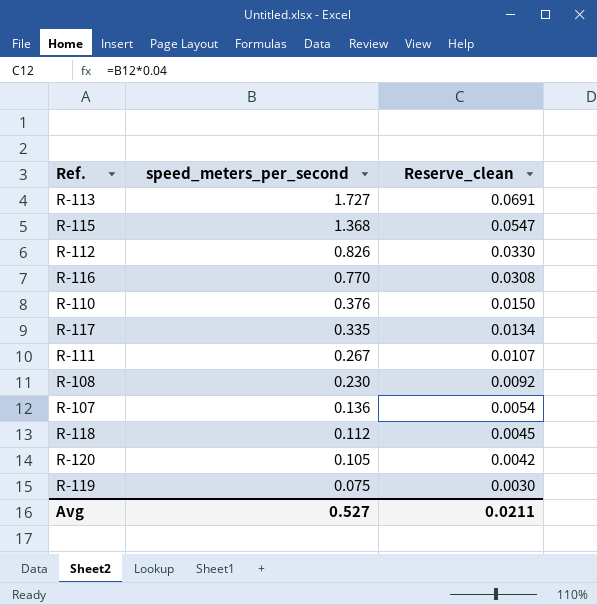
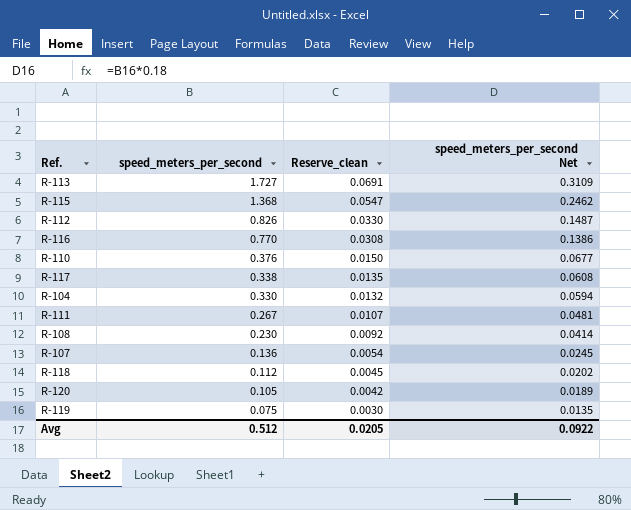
column speed_meters_per_second Net | formula: none -> [speed_meters_per_second] * 0.18
R-117 | speed_meters_per_second: 0.335 -> 0.338
R-117 | Reserve_clean: 0.0134 -> 0.0135
row R-104: none -> 0.330 | 0.0132 | 0.0594
Avg | speed_meters_per_second: 0.527 -> 0.512
Avg | Reserve_clean: 0.0211 -> 0.0205

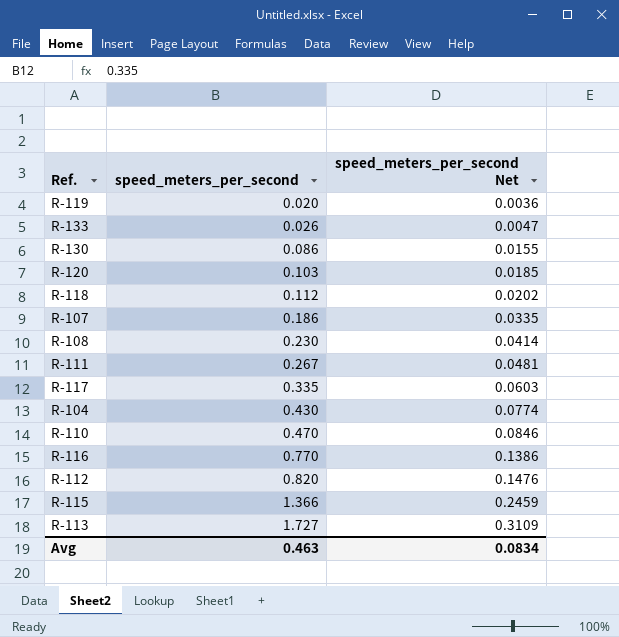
row order: speed_meters_per_second descending -> speed_meters_per_second ascending
column Reserve_clean | formula: [speed_meters_per_second] * 0.04 -> none
R-119 | speed_meters_per_second: 0.075 -> 0.020
R-119 | speed_meters_per_second Net: 0.0135 -> 0.0036
row R-133: none -> 0.026 | 0.0047
row R-130: none -> 0.086 | 0.0155
R-120 | speed_meters_per_second: 0.105 -> 0.103
R-120 | speed_meters_per_second Net: 0.0189 -> 0.0185
R-107 | speed_meters_per_second: 0.136 -> 0.186
R-107 | speed_meters_per_second Net: 0.0245 -> 0.0335
R-117 | speed_meters_per_second: 0.338 -> 0.335
R-117 | speed_meters_per_second Net: 0.0608 -> 0.0603
R-104 | speed_meters_per_second: 0.330 -> 0.430
R-104 | speed_meters_per_second Net: 0.0594 -> 0.0774
R-110 | speed_meters_per_second: 0.376 -> 0.470
R-110 | speed_meters_per_second Net: 0.0677 -> 0.0846
R-112 | speed_meters_per_second: 0.826 -> 0.820
R-112 | speed_meters_per_second Net: 0.1487 -> 0.1476
R-115 | speed_meters_per_second: 1.368 -> 1.366
R-115 | speed_meters_per_second Net: 0.2462 -> 0.2459
Avg | speed_meters_per_second: 0.512 -> 0.463
Avg | speed_meters_per_second Net: 0.0922 -> 0.0834

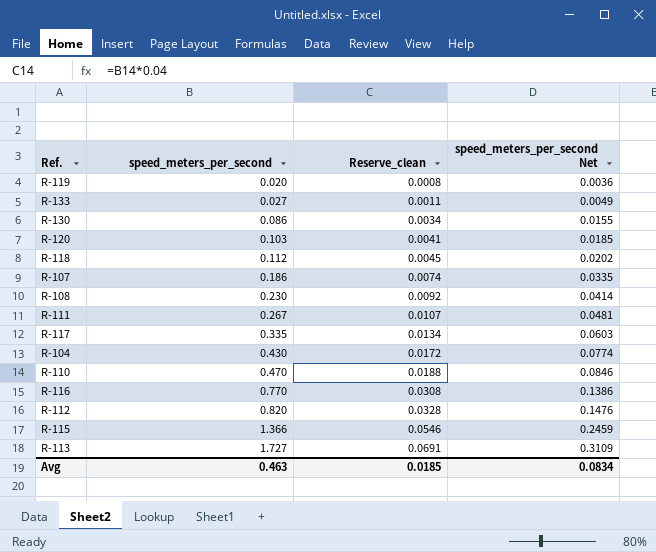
column Reserve_clean | formula: none -> [speed_meters_per_second] * 0.04
R-133 | speed_meters_per_second: 0.026 -> 0.027
R-133 | speed_meters_per_second Net: 0.0047 -> 0.0049

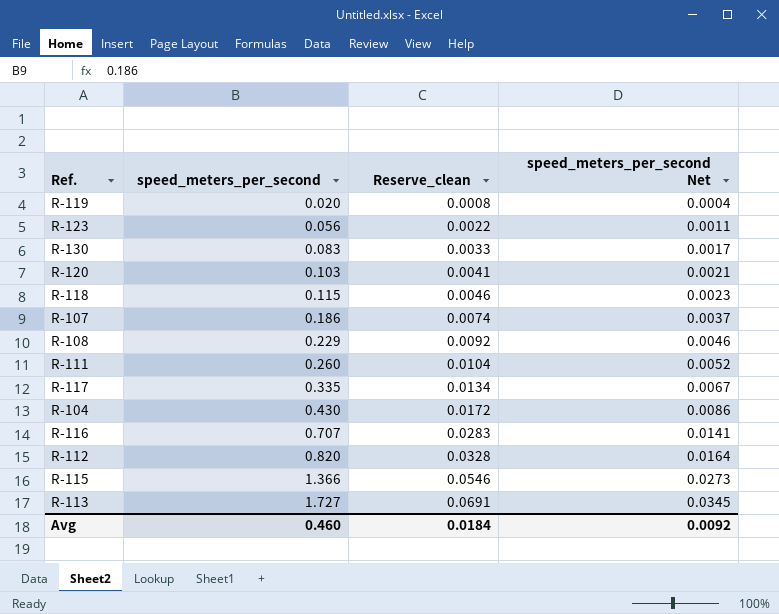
column speed_meters_per_second Net | formula: [speed_meters_per_second] * 0.18 -> [speed_meters_per_second] * 0.02
row R-133: 0.027 | 0.0011 | 0.0049 -> none
row R-110: 0.470 | 0.0188 | 0.0846 -> none
row R-123: none -> 0.056 | 0.0022 | 0.0011
R-130 | speed_meters_per_second: 0.086 -> 0.083
R-130 | Reserve_clean: 0.0034 -> 0.0033
R-118 | speed_meters_per_second: 0.112 -> 0.115
R-118 | Reserve_clean: 0.0045 -> 0.0046
R-108 | speed_meters_per_second: 0.230 -> 0.229
R-111 | speed_meters_per_second: 0.267 -> 0.260
R-111 | Reserve_clean: 0.0107 -> 0.0104
R-116 | speed_meters_per_second: 0.770 -> 0.707
R-116 | Reserve_clean: 0.0308 -> 0.0283
Avg | speed_meters_per_second: 0.463 -> 0.460
Avg | Reserve_clean: 0.0185 -> 0.0184
Avg | speed_meters_per_second Net: 0.0834 -> 0.0092

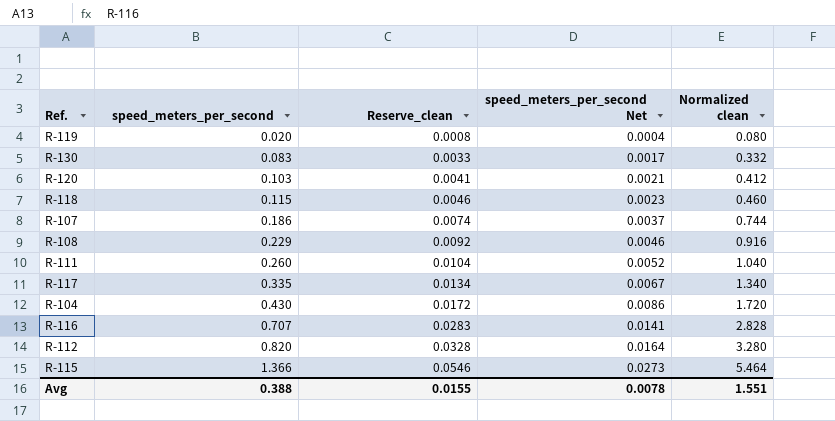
column Normalized clean | formula: none -> [speed_meters_per_second] * 4
row R-123: 0.056 | 0.0022 | 0.0011 -> none
row R-113: 1.727 | 0.0691 | 0.0345 -> none
Avg | speed_meters_per_second: 0.460 -> 0.388
Avg | Reserve_clean: 0.0184 -> 0.0155
Avg | speed_meters_per_second Net: 0.0092 -> 0.0078

